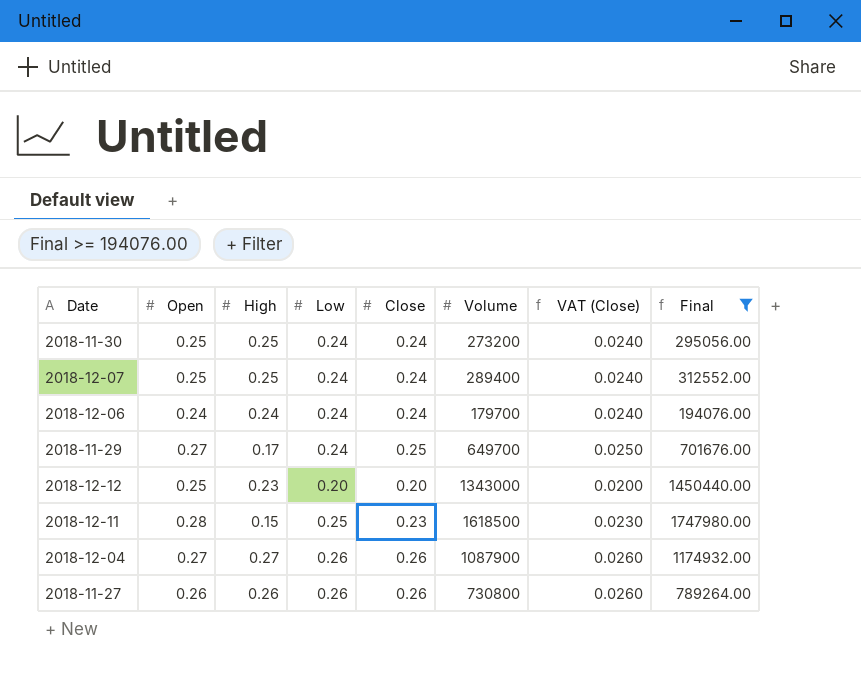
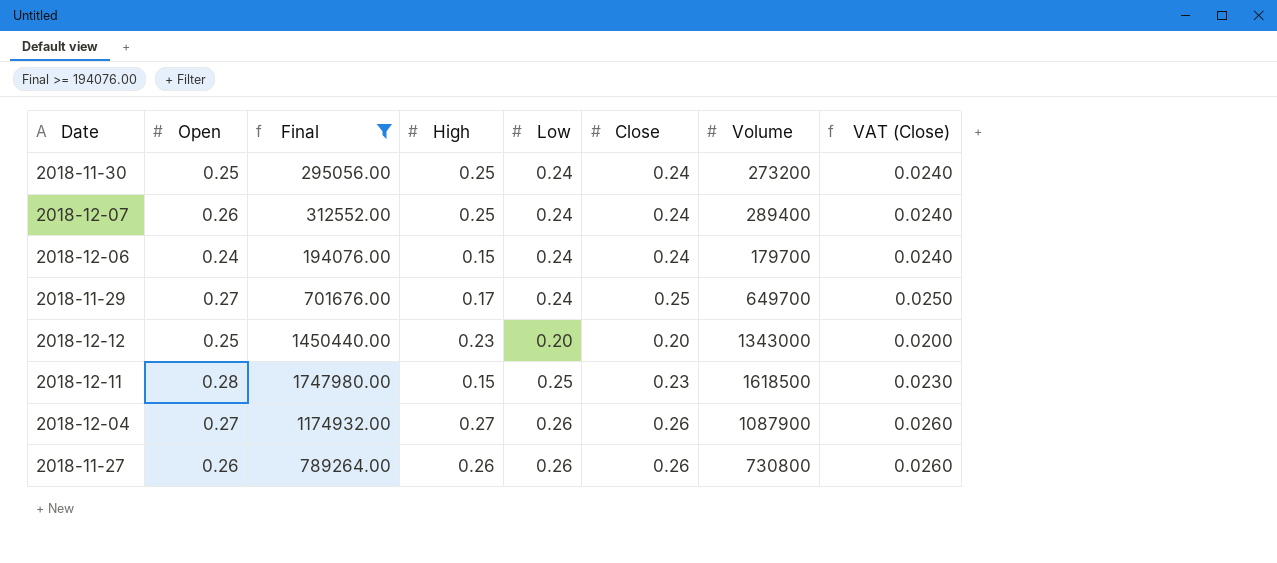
column Final | position: 8 -> 3
2018-12-07 | Open: 0.25 -> 0.26
2018-12-06 | High: 0.24 -> 0.15

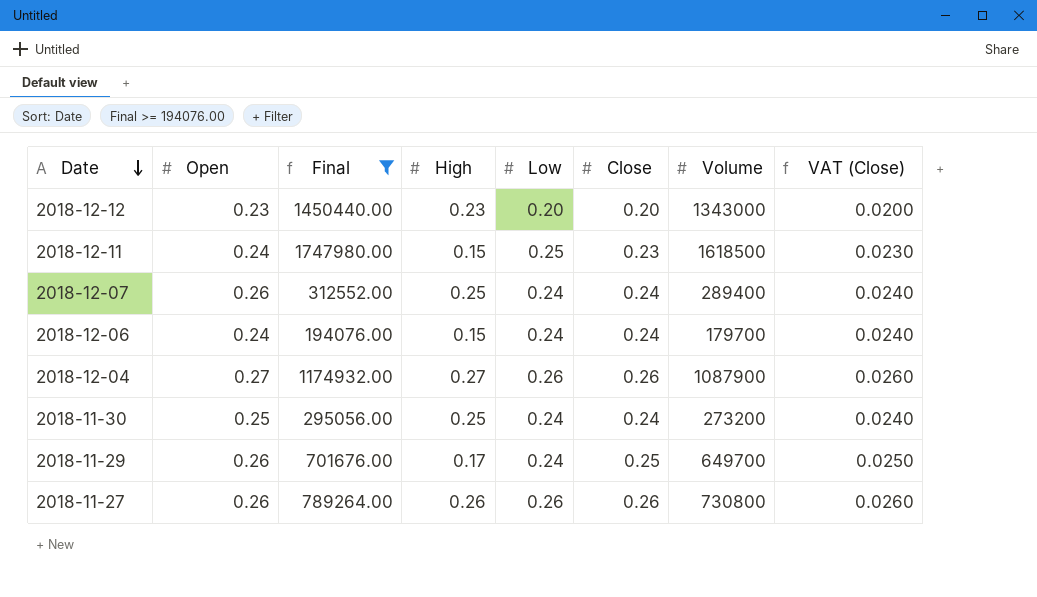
row order: none -> Date descending
2018-12-12 | Open: 0.25 -> 0.23
2018-12-11 | Open: 0.28 -> 0.24
2018-11-29 | Open: 0.27 -> 0.26

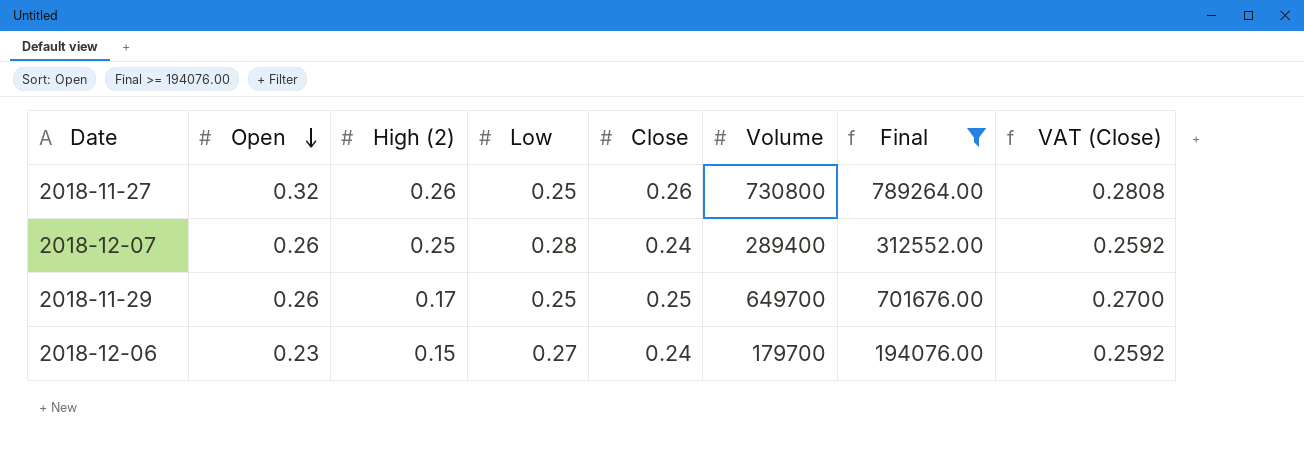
row order: Date descending -> Open descending
column name: High -> High (2)
column Final | position: 3 -> 7
column VAT (Close) | formula: [Close] * 0.1 -> [Close] * 1.08
row 2018-12-12: 0.23 | 1450440.00 | 0.23 | 0.20 | 0.20 | 1343000 | 0.0200 -> none
row 2018-12-11: 0.24 | 1747980.00 | 0.15 | 0.25 | 0.23 | 1618500 | 0.0230 -> none
row 2018-12-04: 0.27 | 1174932.00 | 0.27 | 0.26 | 0.26 | 1087900 | 0.0260 -> none
row 2018-11-30: 0.25 | 295056.00 | 0.25 | 0.24 | 0.24 | 273200 | 0.0240 -> none
2018-11-27 | Open: 0.26 -> 0.32
2018-11-27 | Low: 0.26 -> 0.25
2018-12-07 | Low: 0.24 -> 0.28
2018-11-29 | Low: 0.24 -> 0.25
2018-12-06 | Open: 0.24 -> 0.23
2018-12-06 | Low: 0.24 -> 0.27

